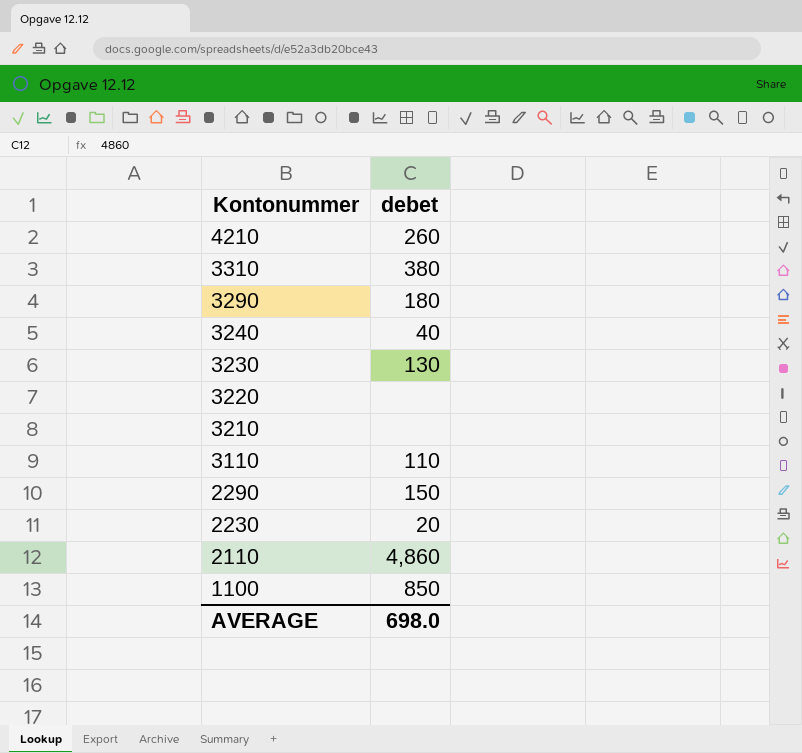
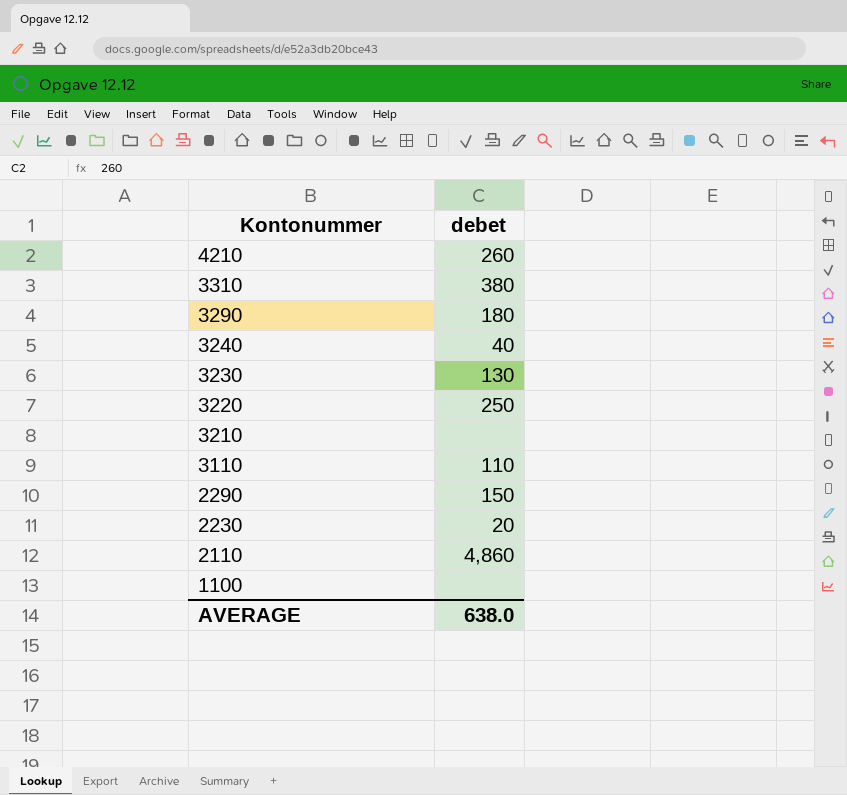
3220 | debet: none -> 250
1100 | debet: 850 -> none
AVERAGE | debet: 698.0 -> 638.0

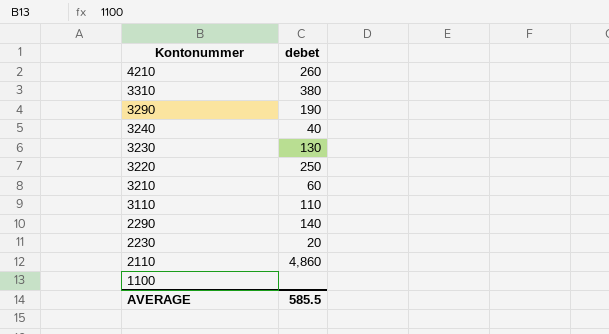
3290 | debet: 180 -> 190
3210 | debet: none -> 60
2290 | debet: 150 -> 140
AVERAGE | debet: 638.0 -> 585.5

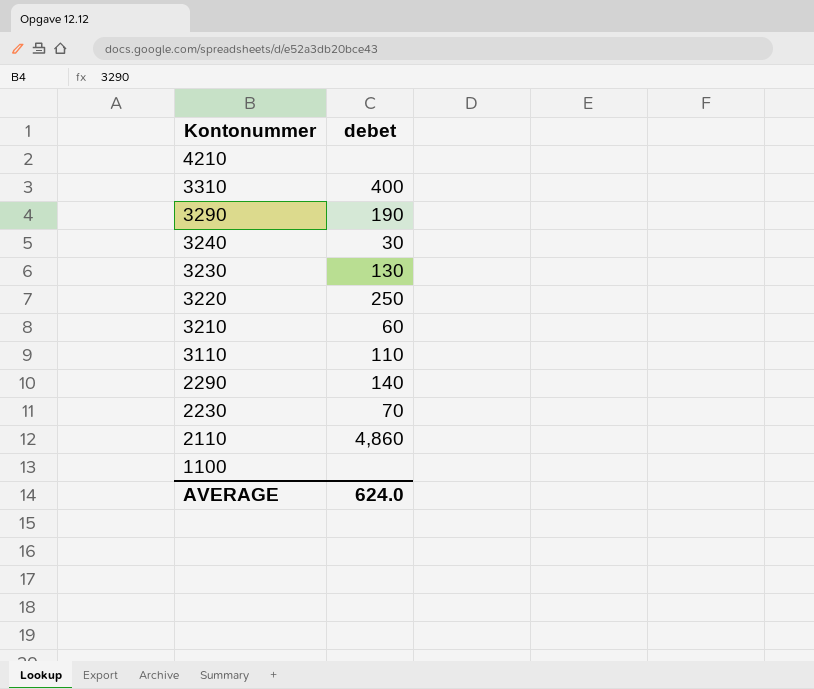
4210 | debet: 260 -> none
3310 | debet: 380 -> 400
3240 | debet: 40 -> 30
2230 | debet: 20 -> 70
AVERAGE | debet: 585.5 -> 624.0

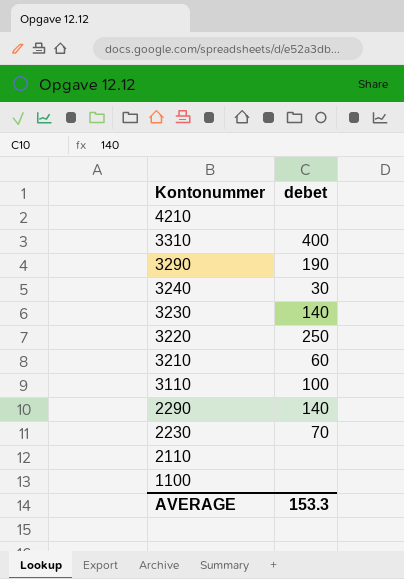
3230 | debet: 130 -> 140
3110 | debet: 110 -> 100
2110 | debet: 4,860 -> none
AVERAGE | debet: 624.0 -> 153.3

